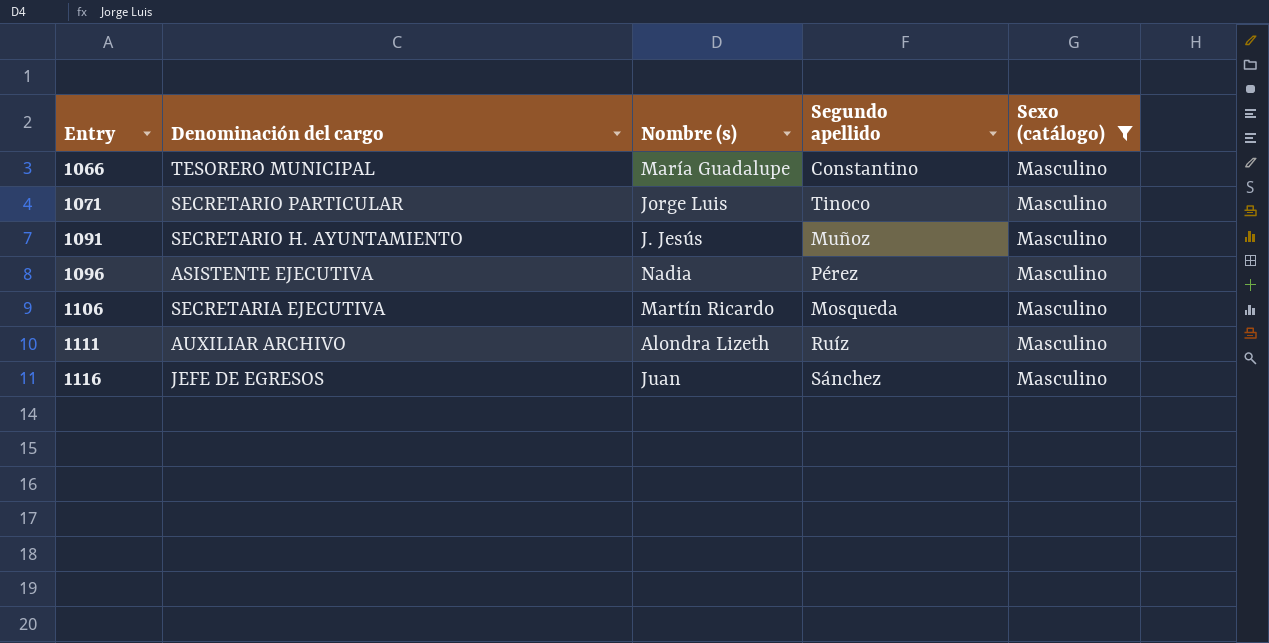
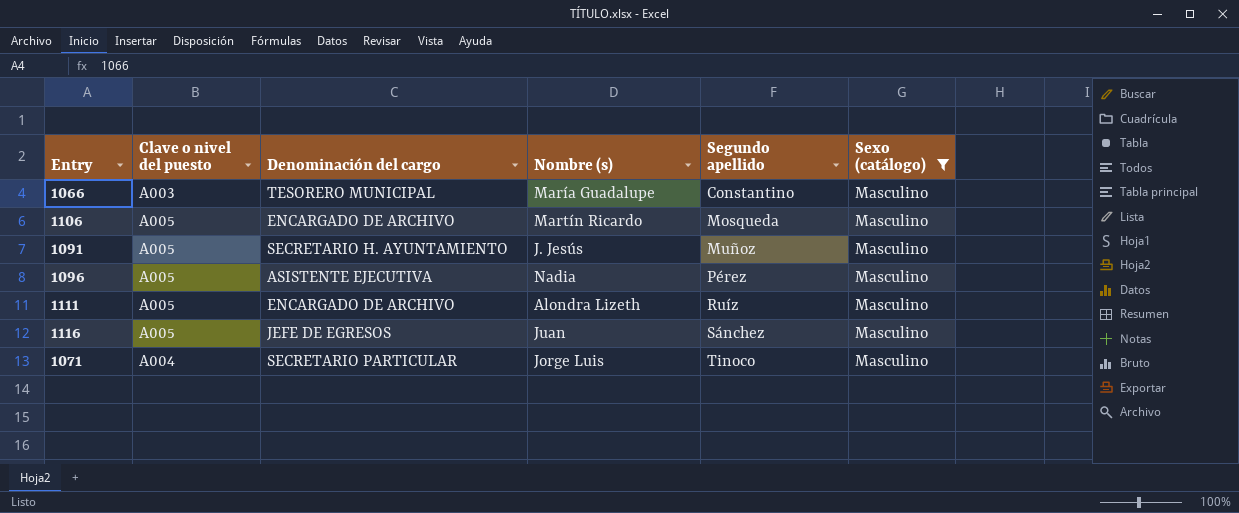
row order: Entry ascending -> Segundo apellido ascending
column Clave o nivel del puesto | position: none -> 2
1106 | Denominación del cargo: SECRETARIA EJECUTIVA -> ENCARGADO DE ARCHIVO
1111 | Denominación del cargo: AUXILIAR ARCHIVO -> ENCARGADO DE ARCHIVO

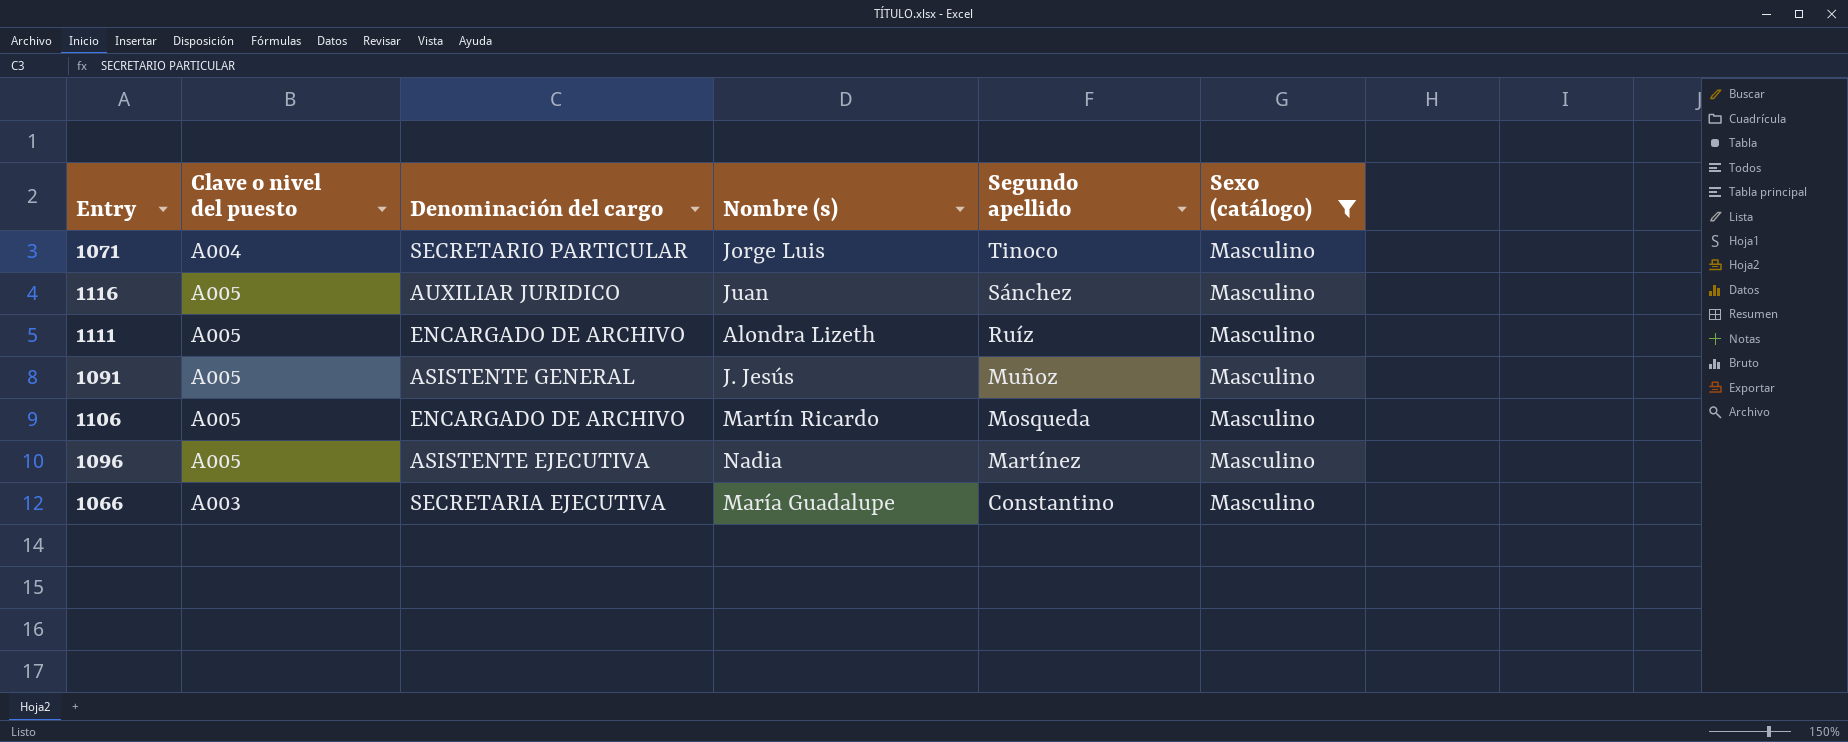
row order: Segundo apellido ascending -> Segundo apellido descending
1116 | Denominación del cargo: JEFE DE EGRESOS -> AUXILIAR JURIDICO
1091 | Denominación del cargo: SECRETARIO H. AYUNTAMIENTO -> ASISTENTE GENERAL
1096 | Segundo apellido: Pérez -> Martínez
1066 | Denominación del cargo: TESORERO MUNICIPAL -> SECRETARIA EJECUTIVA

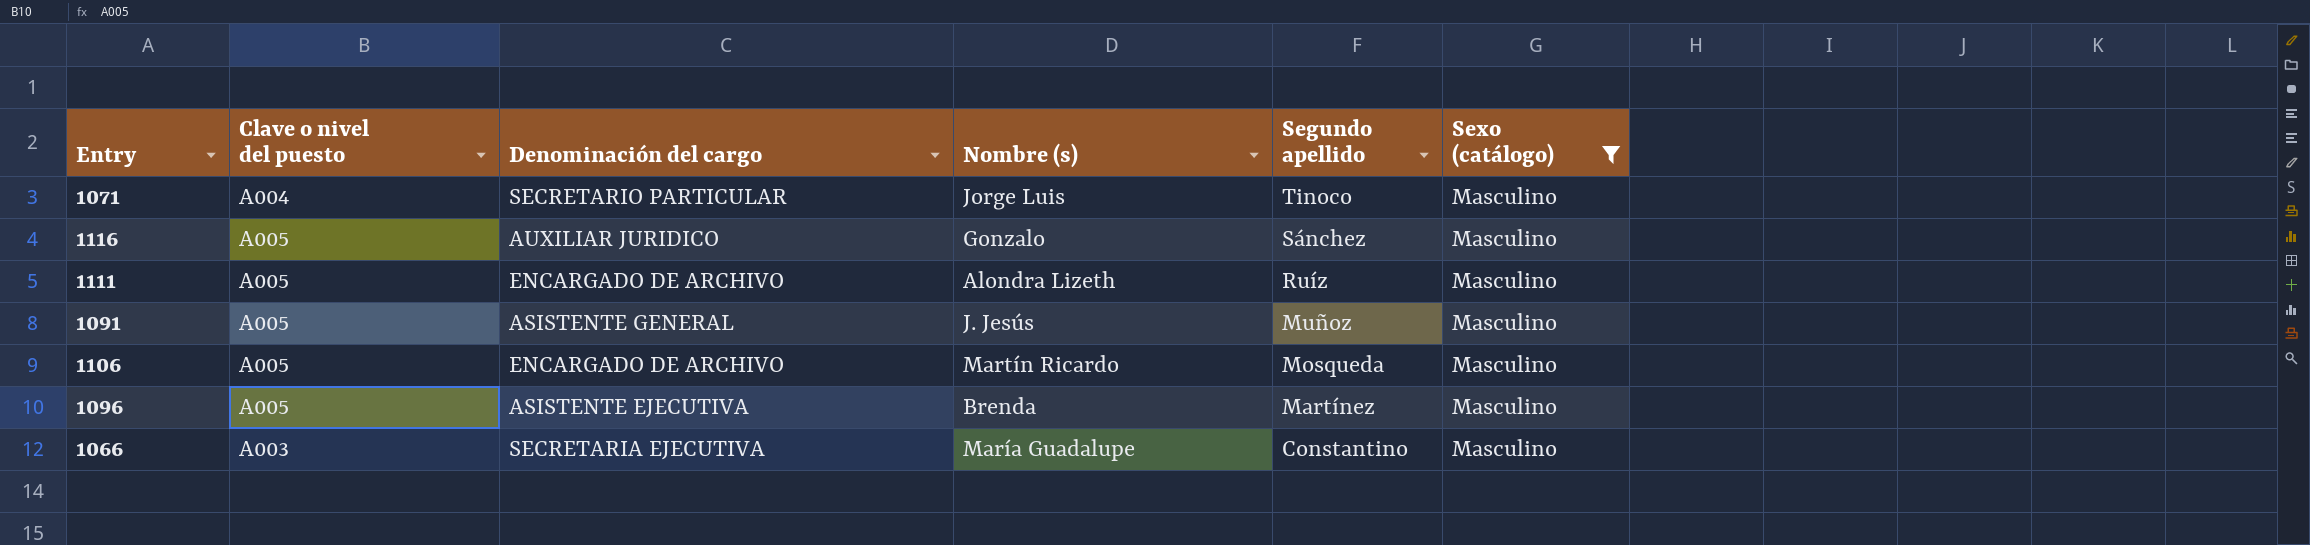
1116 | Nombre (s): Juan -> Gonzalo
1096 | Nombre (s): Nadia -> Brenda

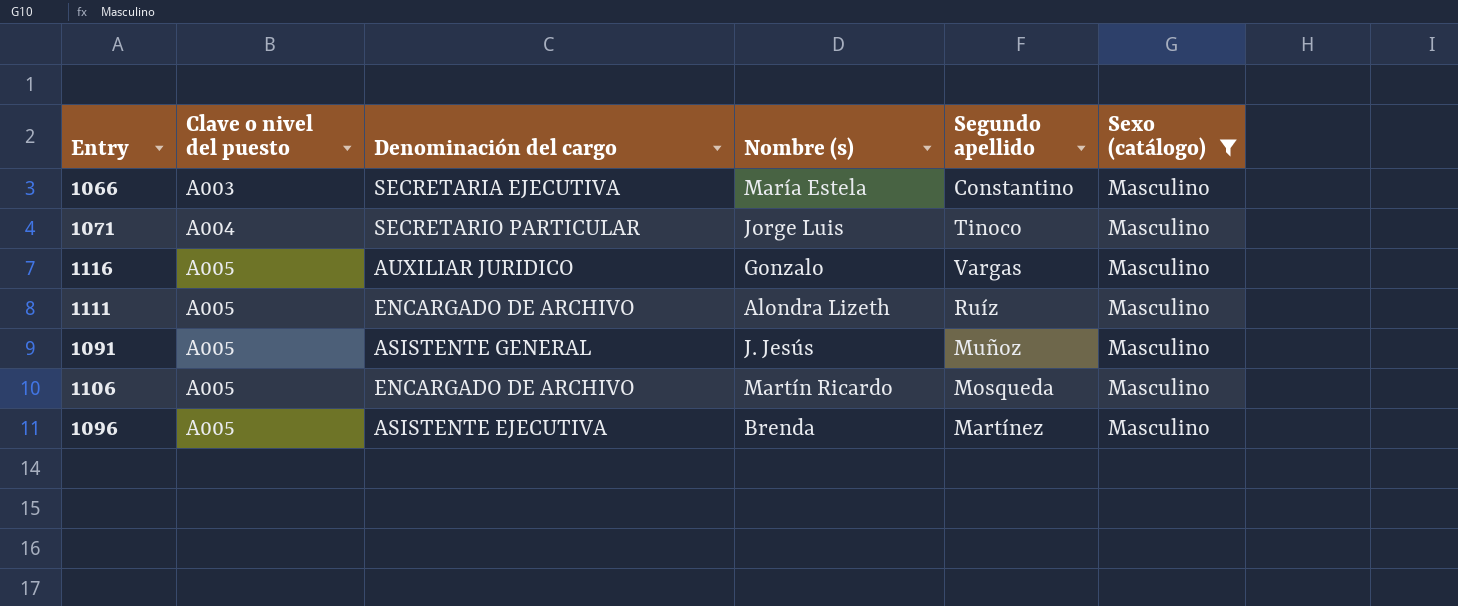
row order: Segundo apellido descending -> Clave o nivel del puesto ascending
1066 | Nombre (s): María Guadalupe -> María Estela
1116 | Segundo apellido: Sánchez -> Vargas

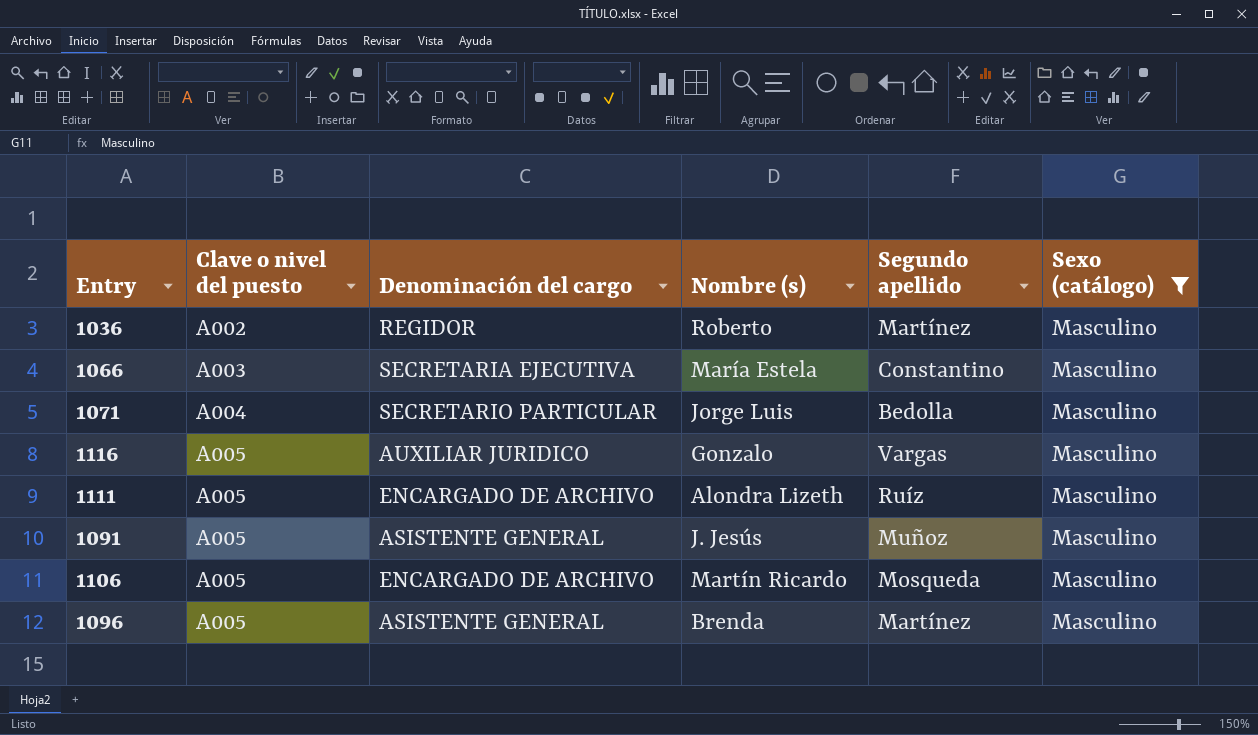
row 1036: none -> A002 | REGIDOR | Roberto | Martínez | Masculino
1071 | Segundo apellido: Tinoco -> Bedolla
1096 | Denominación del cargo: ASISTENTE EJECUTIVA -> ASISTENTE GENERAL

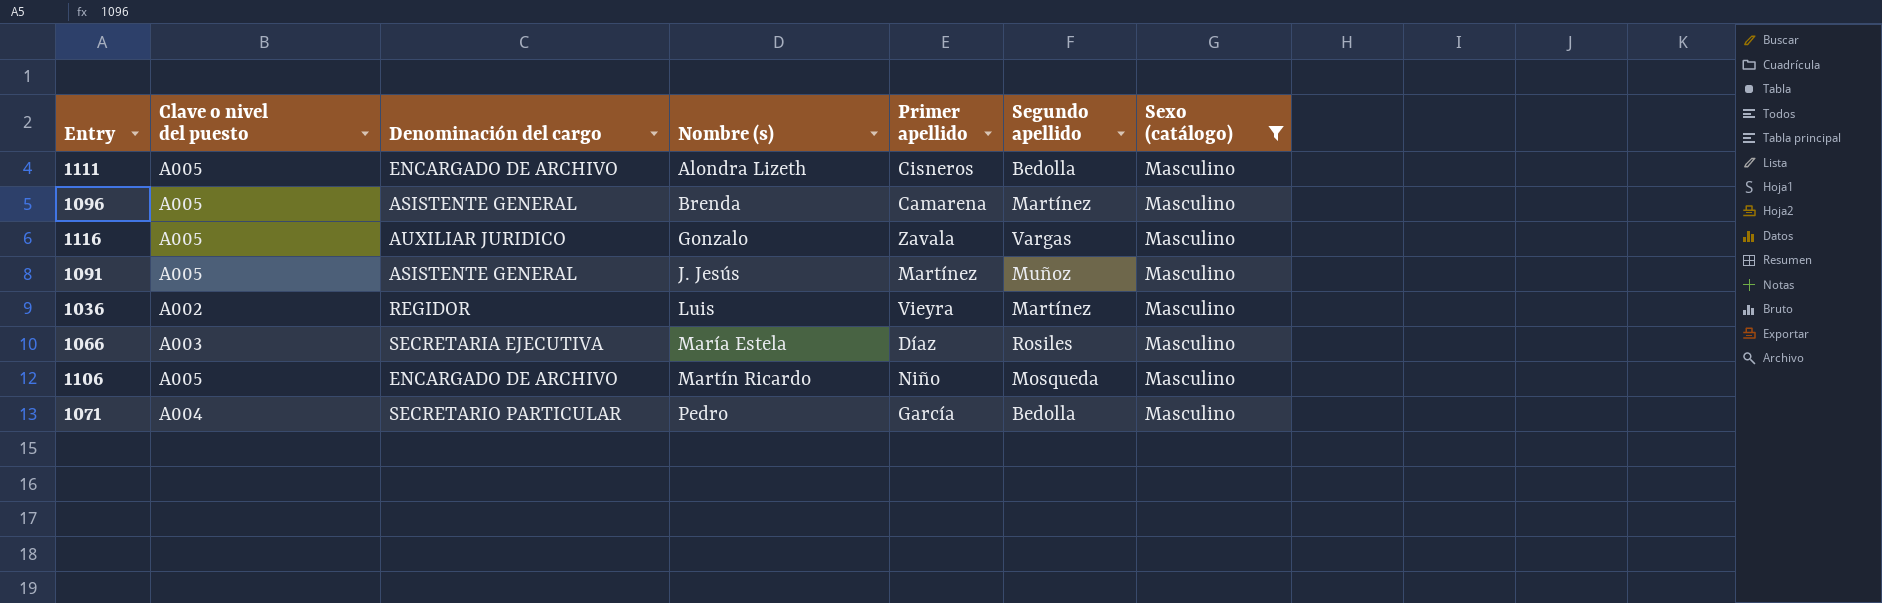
row order: Clave o nivel del puesto ascending -> Nombre (s) ascending
column Primer apellido | position: none -> 5
1111 | Segundo apellido: Ruíz -> Bedolla
1036 | Nombre (s): Roberto -> Luis
1066 | Segundo apellido: Constantino -> Rosiles
1071 | Nombre (s): Jorge Luis -> Pedro

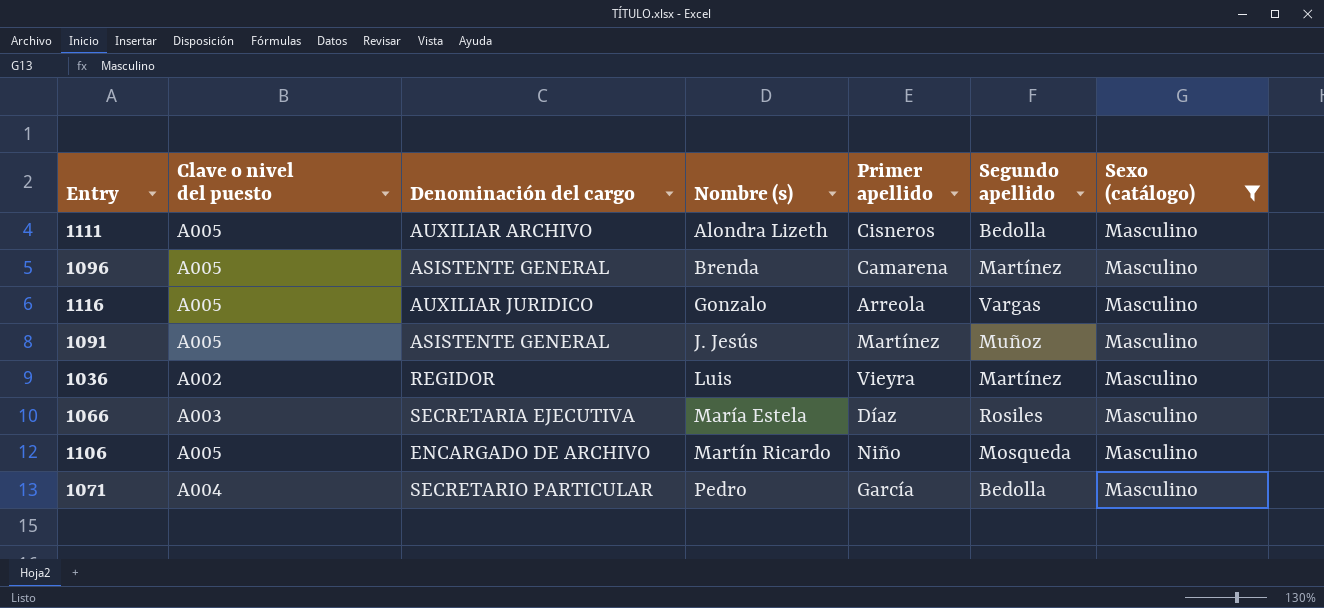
1111 | Denominación del cargo: ENCARGADO DE ARCHIVO -> AUXILIAR ARCHIVO
1116 | Primer apellido: Zavala -> Arreola

